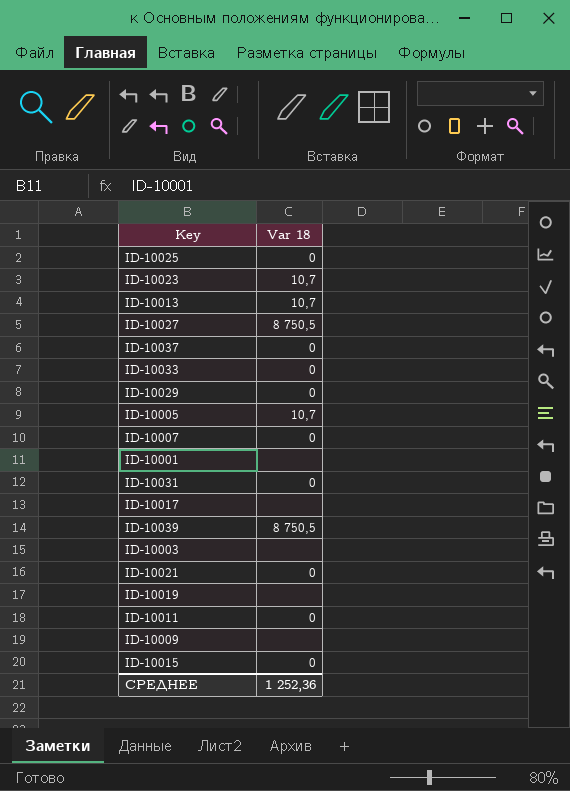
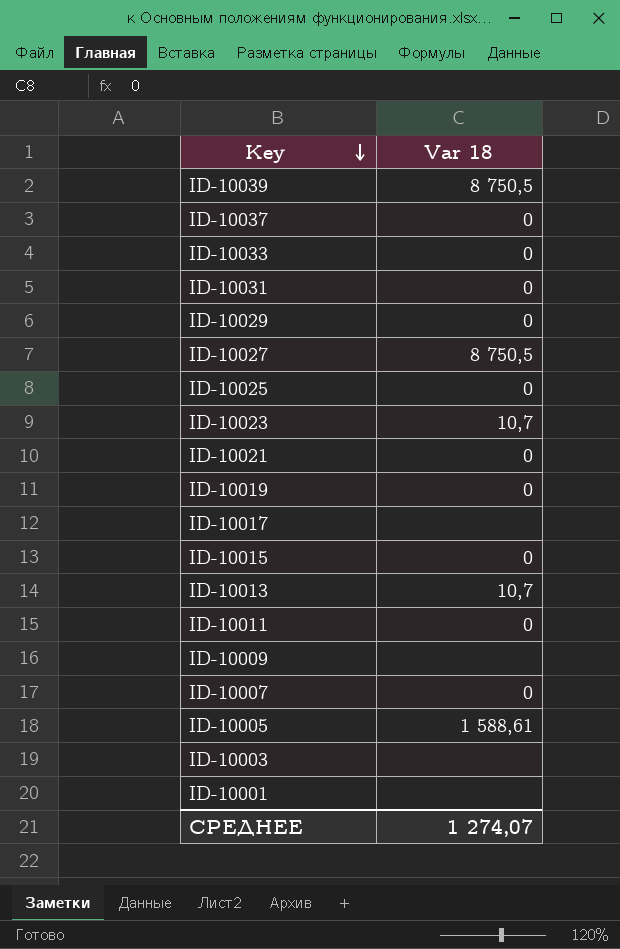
row order: none -> Key descending
ID-10019 | Var 18: none -> 0
ID-10005 | Var 18: 10,7 -> 1 588,61
СРЕДНЕЕ | Var 18: 1 252,36 -> 1 274,07

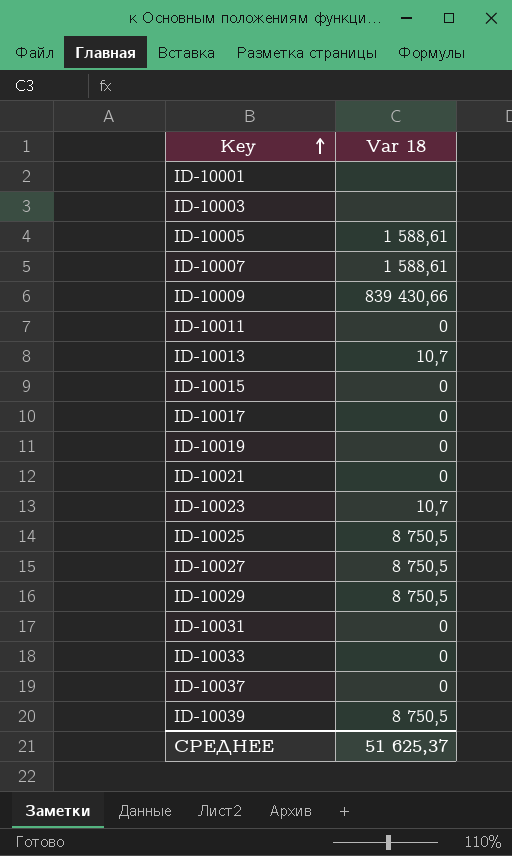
row order: Key descending -> Key ascending
ID-10007 | Var 18: 0 -> 1 588,61
ID-10009 | Var 18: none -> 839 430,66
ID-10017 | Var 18: none -> 0
ID-10025 | Var 18: 0 -> 8 750,5
ID-10029 | Var 18: 0 -> 8 750,5
СРЕДНЕЕ | Var 18: 1 274,07 -> 51 625,37

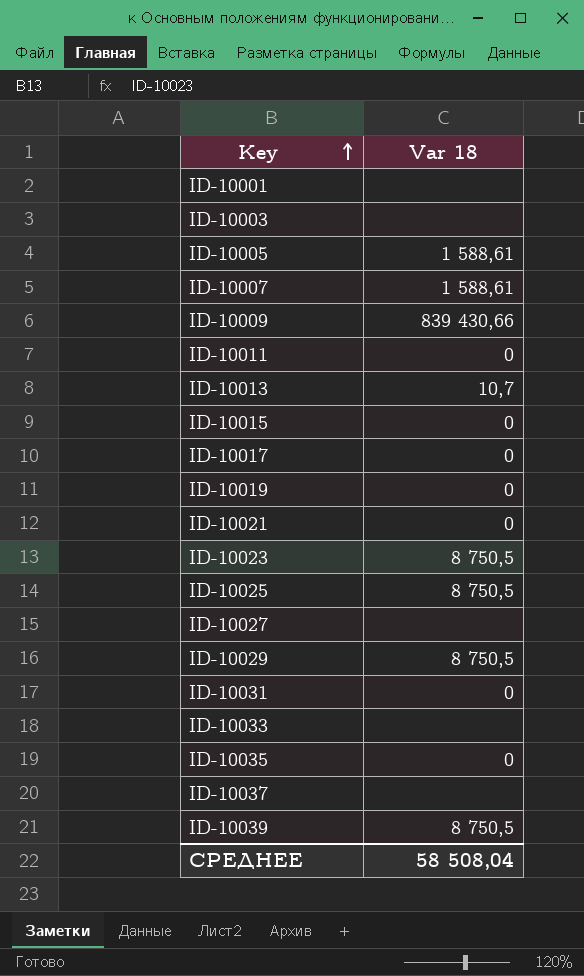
ID-10023 | Var 18: 10,7 -> 8 750,5
ID-10027 | Var 18: 8 750,5 -> none
ID-10033 | Var 18: 0 -> none
row ID-10035: none -> 0
ID-10037 | Var 18: 0 -> none
СРЕДНЕЕ | Var 18: 51 625,37 -> 58 508,04

